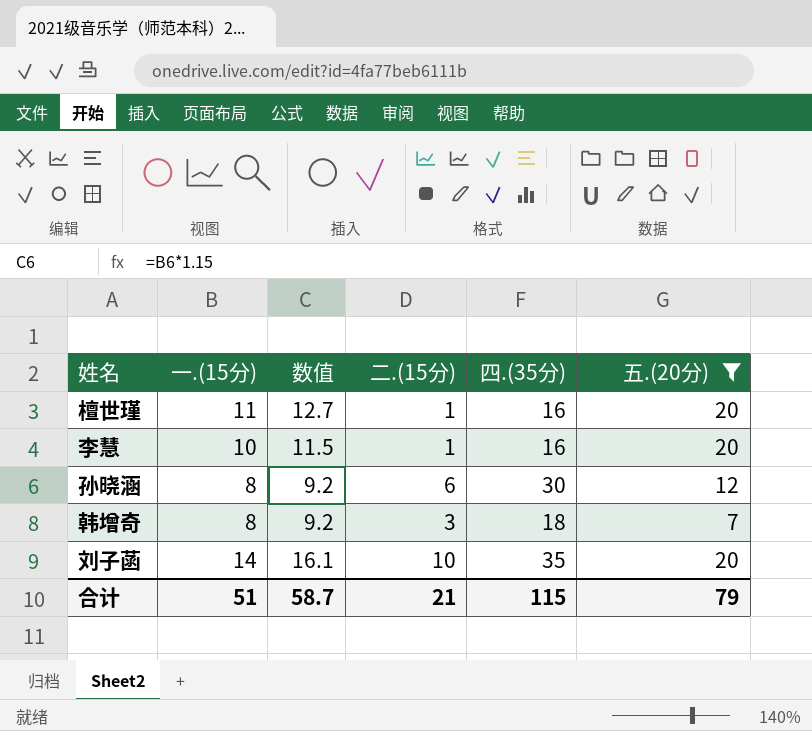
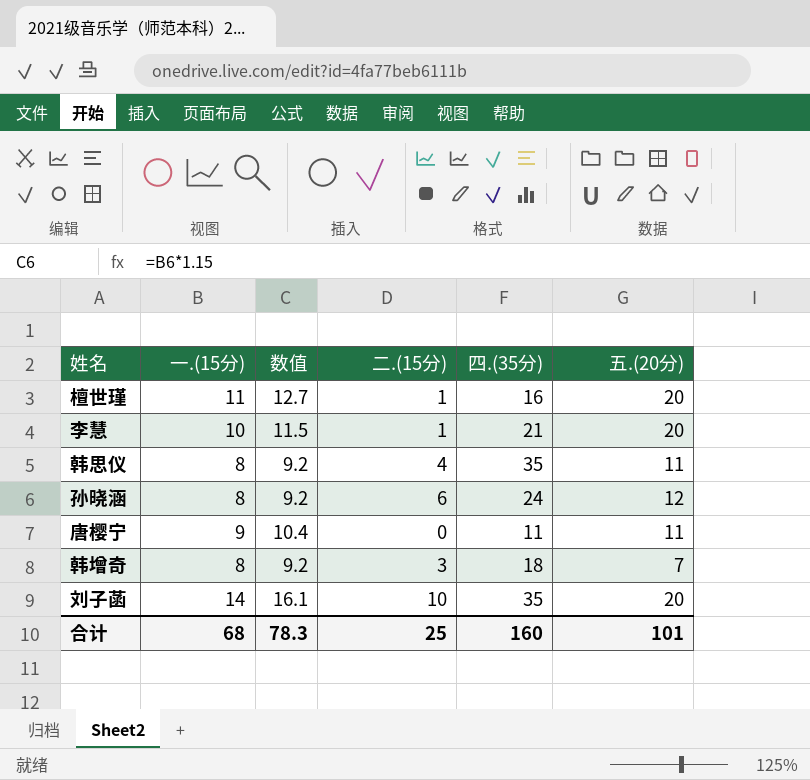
filter: 五.(20分) != 11 -> none
李慧 | 四.(35分): 16 -> 21
孙晓涵 | 四.(35分): 30 -> 24
合计 | 一.(15分): 51 -> 68
合计 | 数值: 58.7 -> 78.3
合计 | 二.(15分): 21 -> 25
合计 | 四.(35分): 115 -> 160
合计 | 五.(20分): 79 -> 101

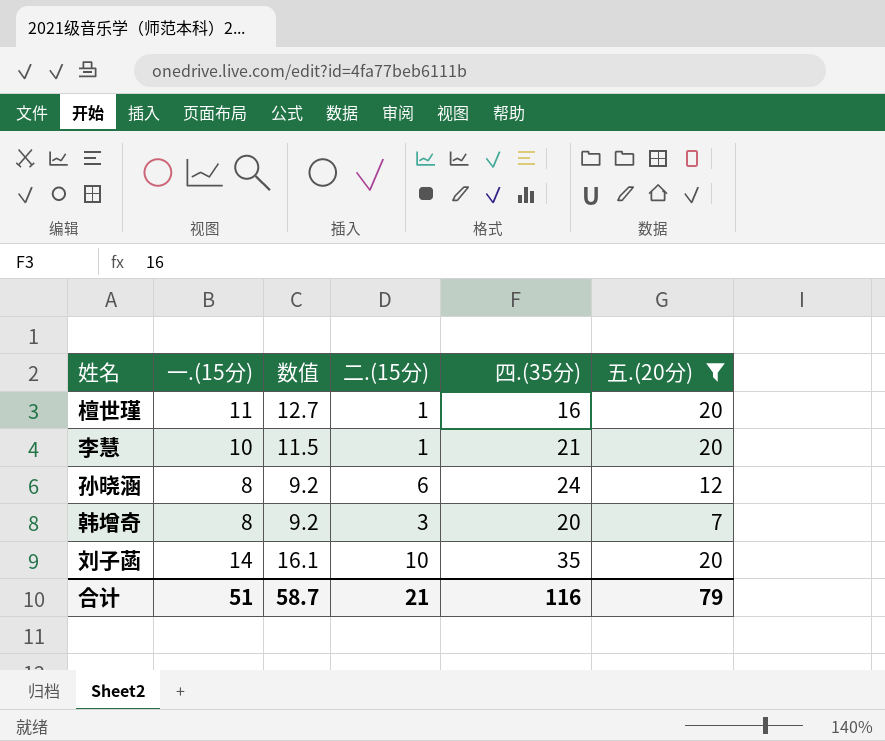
filter: none -> 五.(20分) != 11
韩增奇 | 四.(35分): 18 -> 20
合计 | 一.(15分): 68 -> 51
合计 | 数值: 78.3 -> 58.7
合计 | 二.(15分): 25 -> 21
合计 | 四.(35分): 160 -> 116
合计 | 五.(20分): 101 -> 79

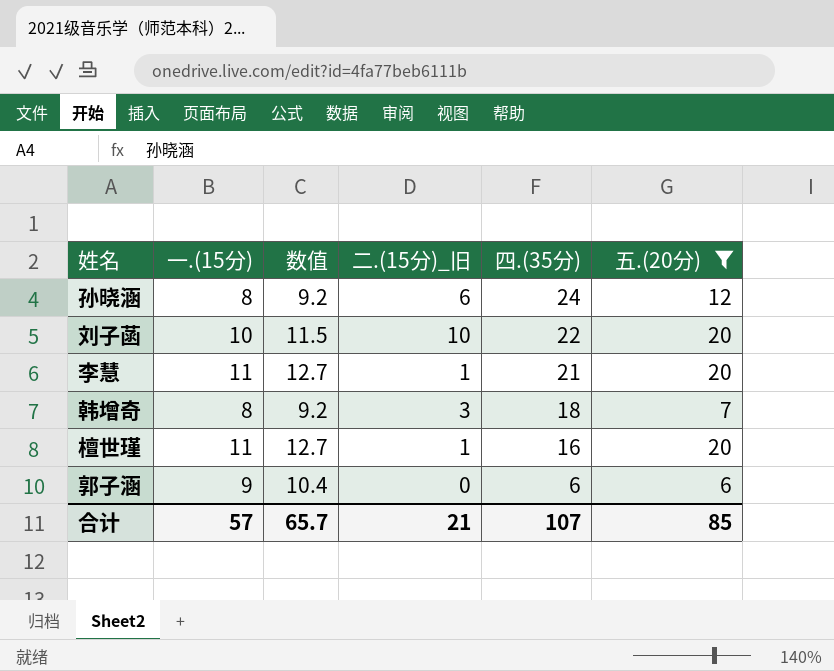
row order: none -> 四.(35分) descending
column name: 二.(15分) -> 二.(15分)_旧
刘子菡 | 一.(15分): 14 -> 10
刘子菡 | 数值: 16.1 -> 11.5
刘子菡 | 四.(35分): 35 -> 22
李慧 | 一.(15分): 10 -> 11
李慧 | 数值: 11.5 -> 12.7
韩增奇 | 四.(35分): 20 -> 18
row 郭子涵: none -> 9 | 10.4 | 0 | 6 | 6
合计 | 一.(15分): 51 -> 57
合计 | 数值: 58.7 -> 65.7
合计 | 四.(35分): 116 -> 107
合计 | 五.(20分): 79 -> 85

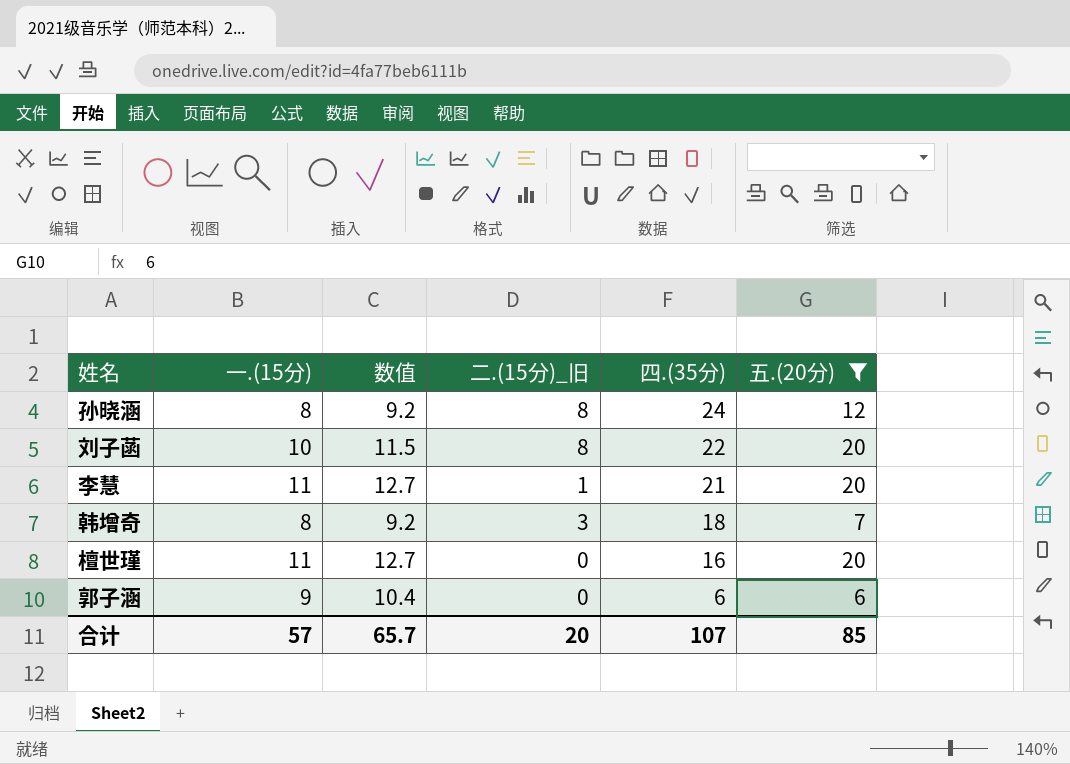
孙晓涵 | 二.(15分)_旧: 6 -> 8
刘子菡 | 二.(15分)_旧: 10 -> 8
檀世瑾 | 二.(15分)_旧: 1 -> 0
合计 | 二.(15分)_旧: 21 -> 20

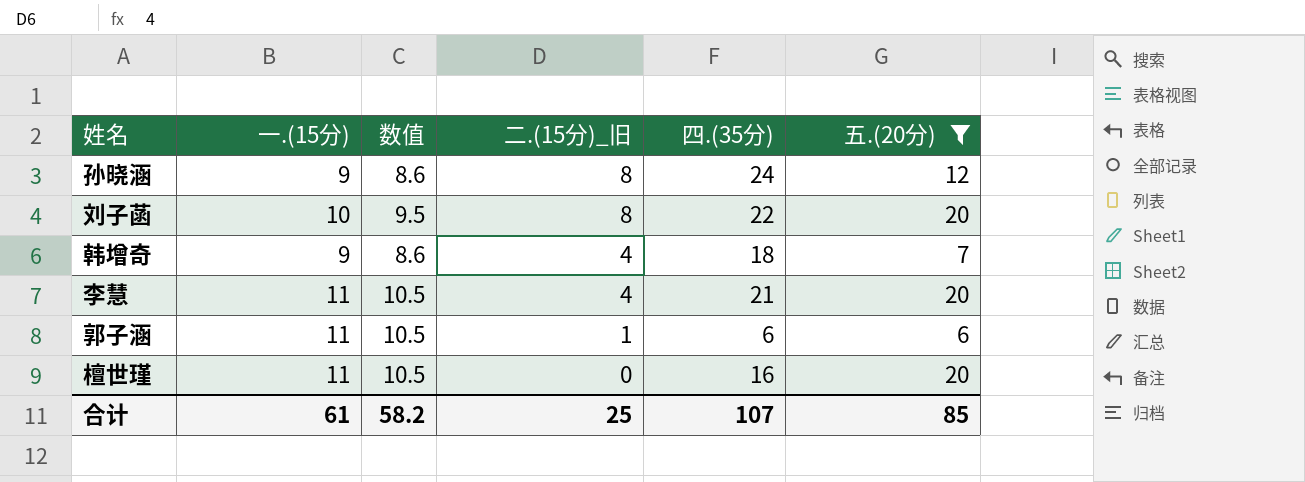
row order: 四.(35分) descending -> 二.(15分)_旧 descending
column 数值 | formula: [一.(15分)] * 1.15 -> [一.(15分)] * 0.95
孙晓涵 | 一.(15分): 8 -> 9
韩增奇 | 一.(15分): 8 -> 9
韩增奇 | 二.(15分)_旧: 3 -> 4
李慧 | 二.(15分)_旧: 1 -> 4
郭子涵 | 一.(15分): 9 -> 11
郭子涵 | 二.(15分)_旧: 0 -> 1
合计 | 一.(15分): 57 -> 61
合计 | 数值: 65.7 -> 58.2
合计 | 二.(15分)_旧: 20 -> 25

